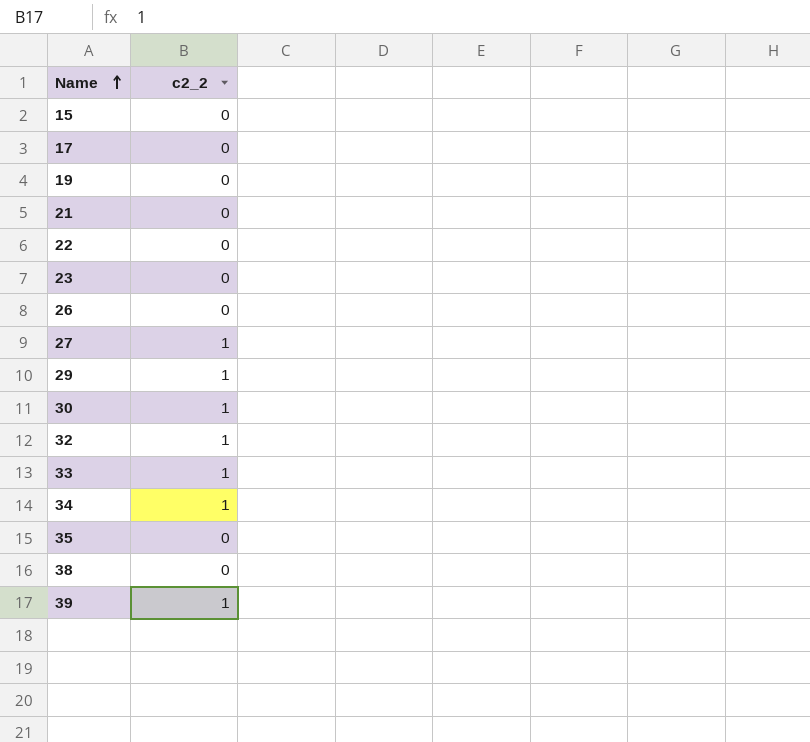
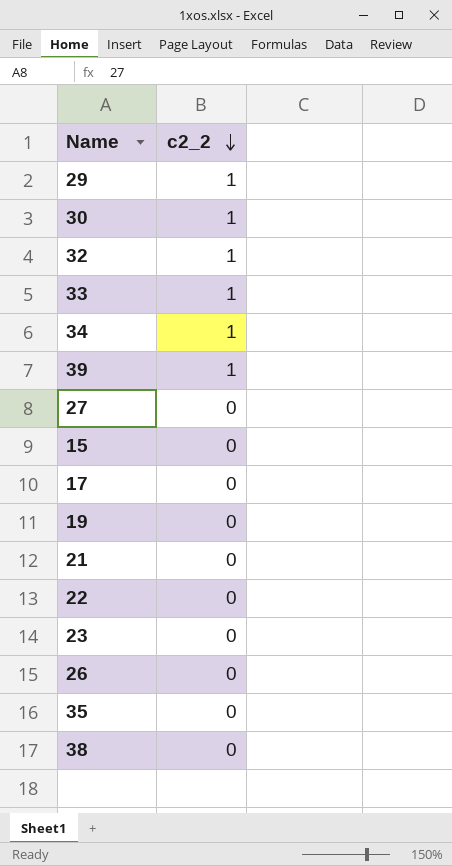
row order: Name ascending -> c2_2 descending
27 | c2_2: 1 -> 0

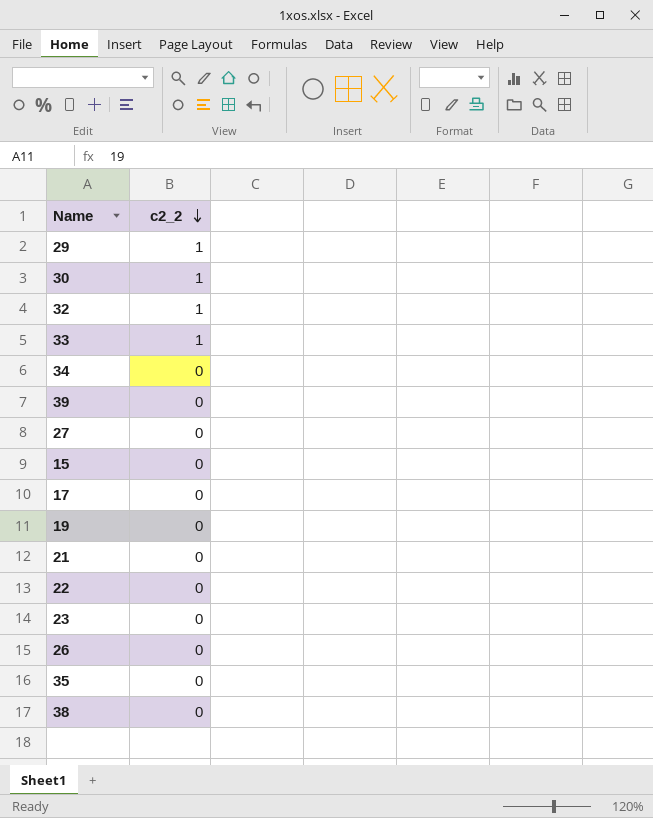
34 | c2_2: 1 -> 0
39 | c2_2: 1 -> 0

